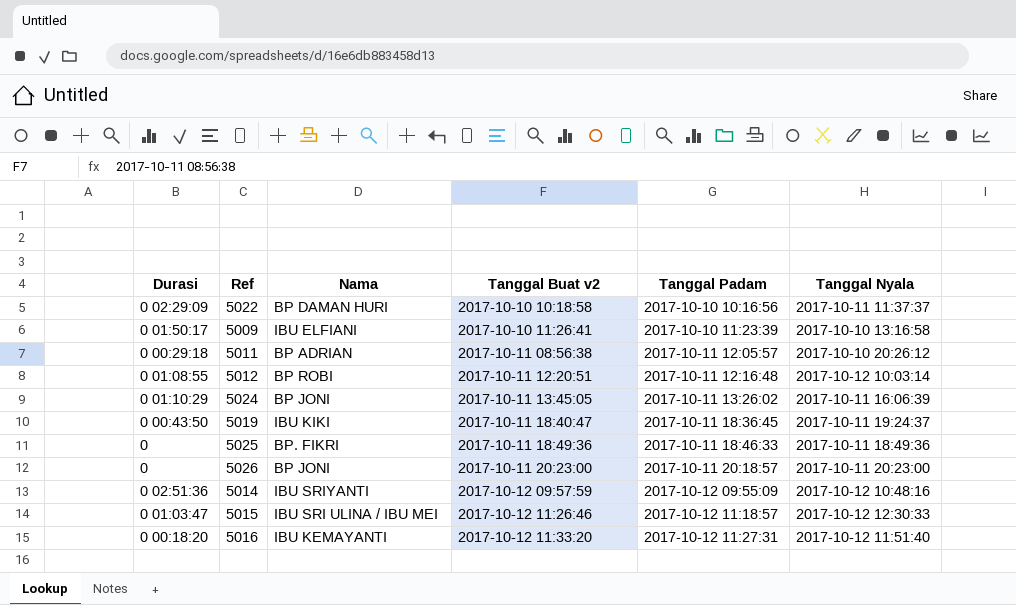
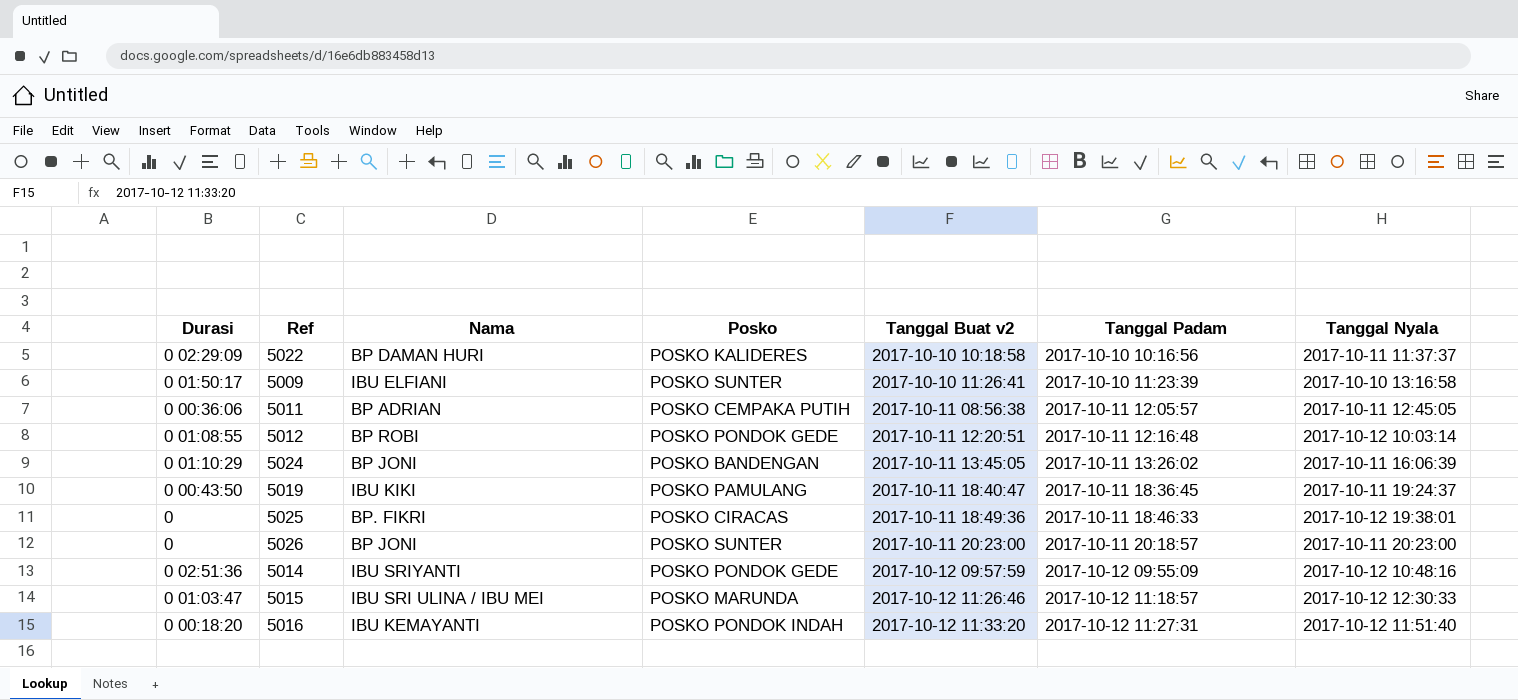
column Posko | position: none -> 4
5011 | Durasi: 0 00:29:18 -> 0 00:36:06
5011 | Tanggal Nyala: 2017-10-10 20:26:12 -> 2017-10-11 12:45:05
5025 | Tanggal Nyala: 2017-10-11 18:49:36 -> 2017-10-12 19:38:01

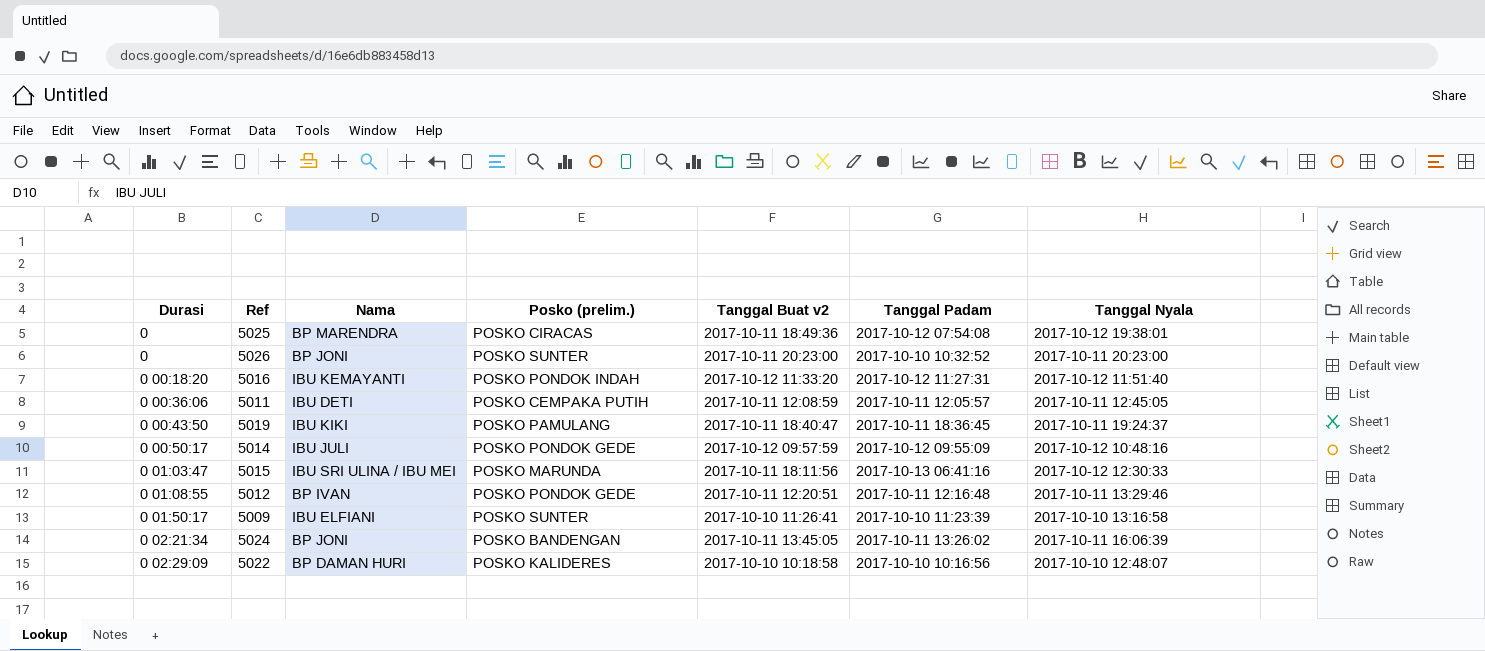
row order: Tanggal Buat v2 ascending -> Durasi ascending
column name: Posko -> Posko (prelim.)
5025 | Nama: BP. FIKRI -> BP MARENDRA
5025 | Tanggal Padam: 2017-10-11 18:46:33 -> 2017-10-12 07:54:08
5026 | Tanggal Padam: 2017-10-11 20:18:57 -> 2017-10-10 10:32:52
5011 | Nama: BP ADRIAN -> IBU DETI
5011 | Tanggal Buat v2: 2017-10-11 08:56:38 -> 2017-10-11 12:08:59
5014 | Durasi: 0 02:51:36 -> 0 00:50:17
5014 | Nama: IBU SRIYANTI -> IBU JULI
5015 | Tanggal Buat v2: 2017-10-12 11:26:46 -> 2017-10-11 18:11:56
5015 | Tanggal Padam: 2017-10-12 11:18:57 -> 2017-10-13 06:41:16
5012 | Nama: BP ROBI -> BP IVAN
5012 | Tanggal Nyala: 2017-10-12 10:03:14 -> 2017-10-11 13:29:46
5024 | Durasi: 0 01:10:29 -> 0 02:21:34
5022 | Tanggal Nyala: 2017-10-11 11:37:37 -> 2017-10-10 12:48:07

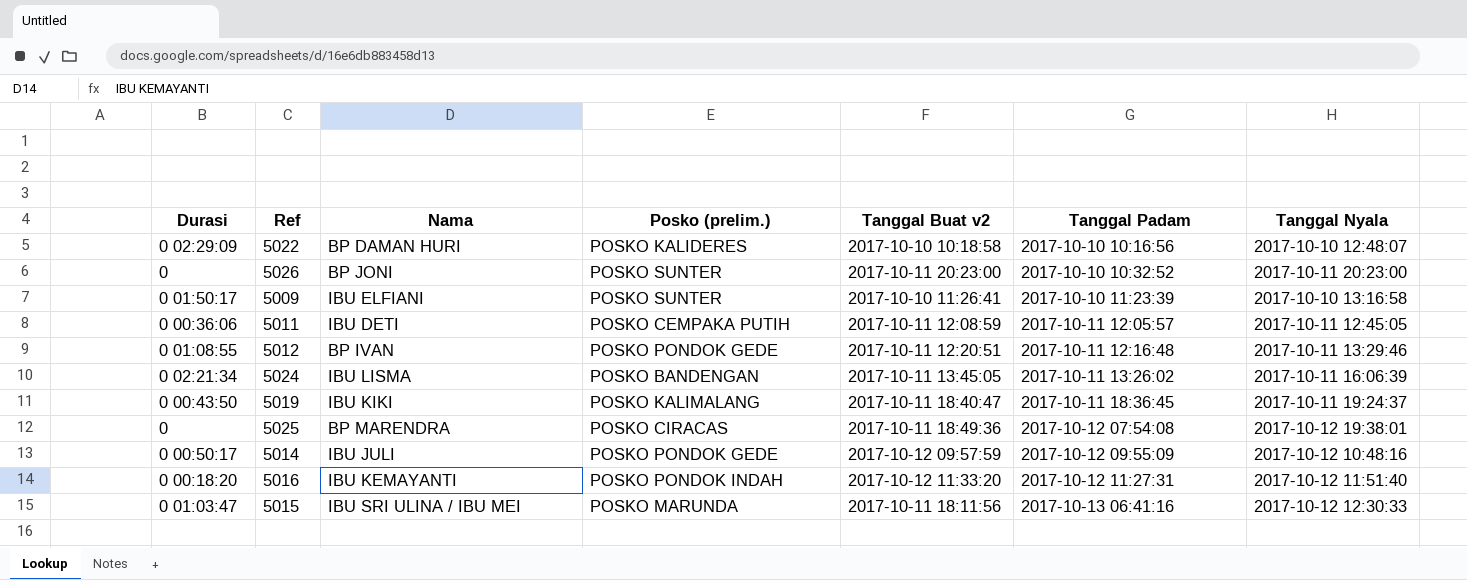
row order: Durasi ascending -> Tanggal Padam ascending
5024 | Nama: BP JONI -> IBU LISMA
5019 | Posko (prelim.): POSKO PAMULANG -> POSKO KALIMALANG

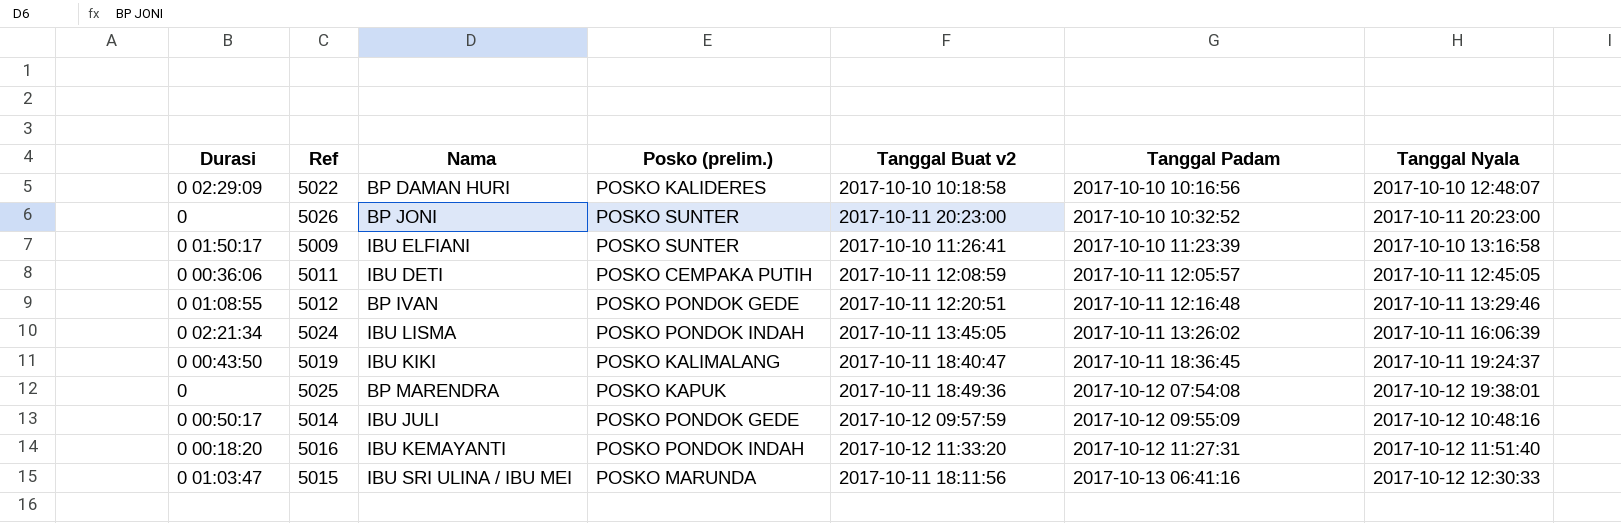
5024 | Posko (prelim.): POSKO BANDENGAN -> POSKO PONDOK INDAH
5025 | Posko (prelim.): POSKO CIRACAS -> POSKO KAPUK

